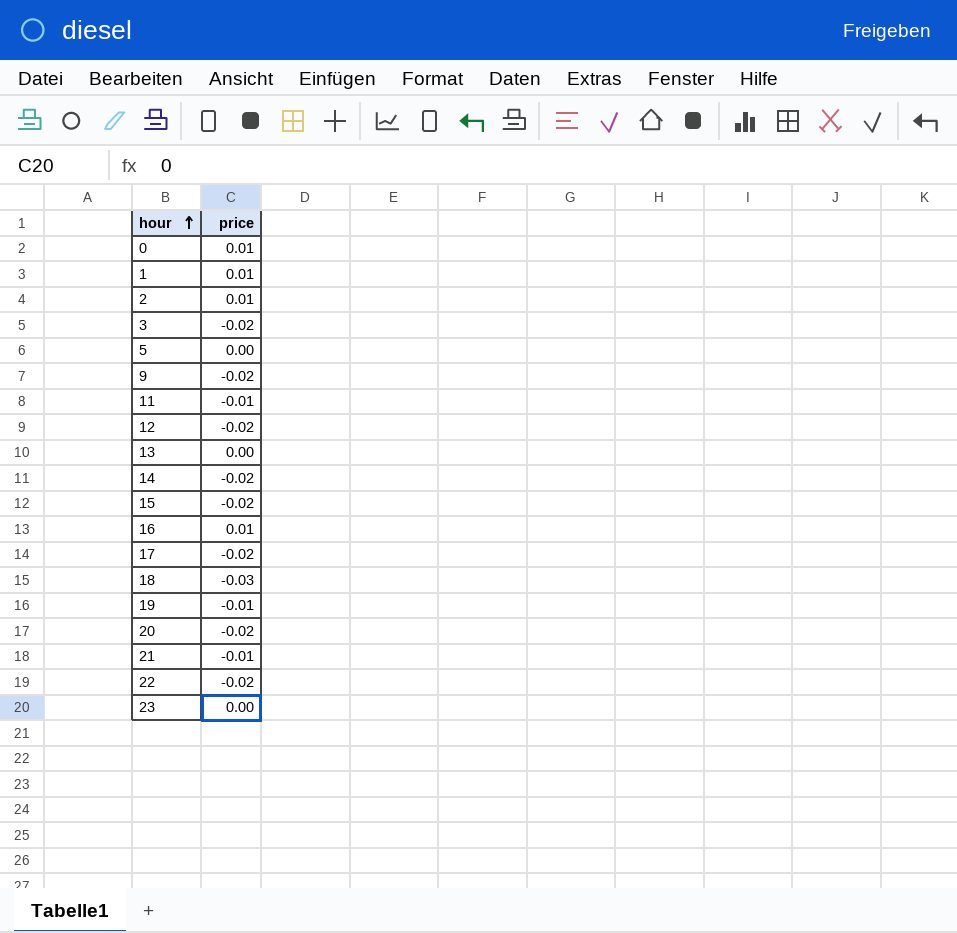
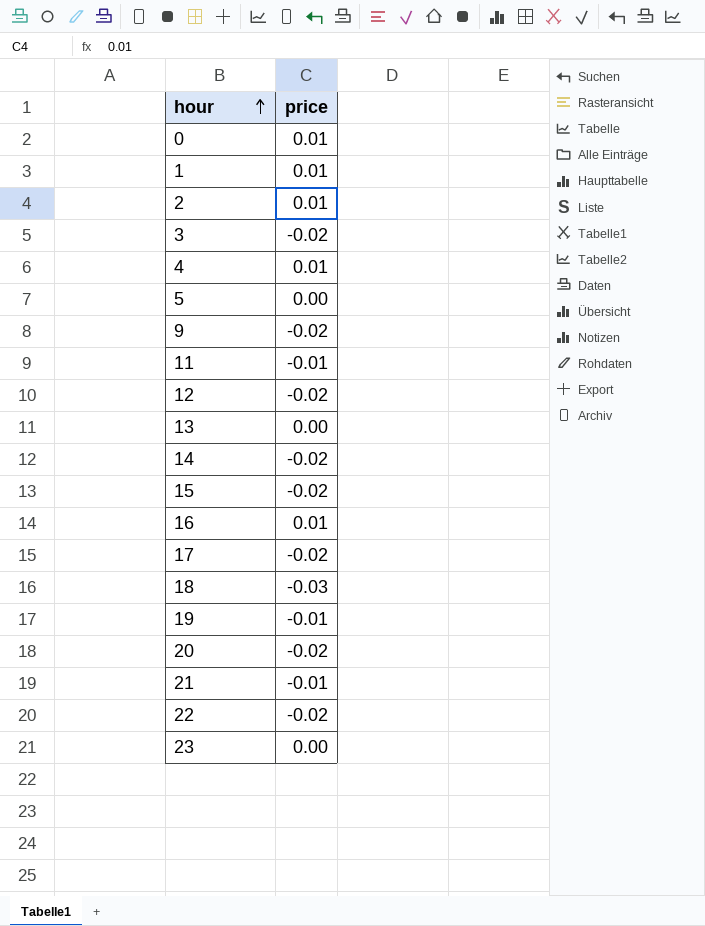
row 4: none -> 0.01

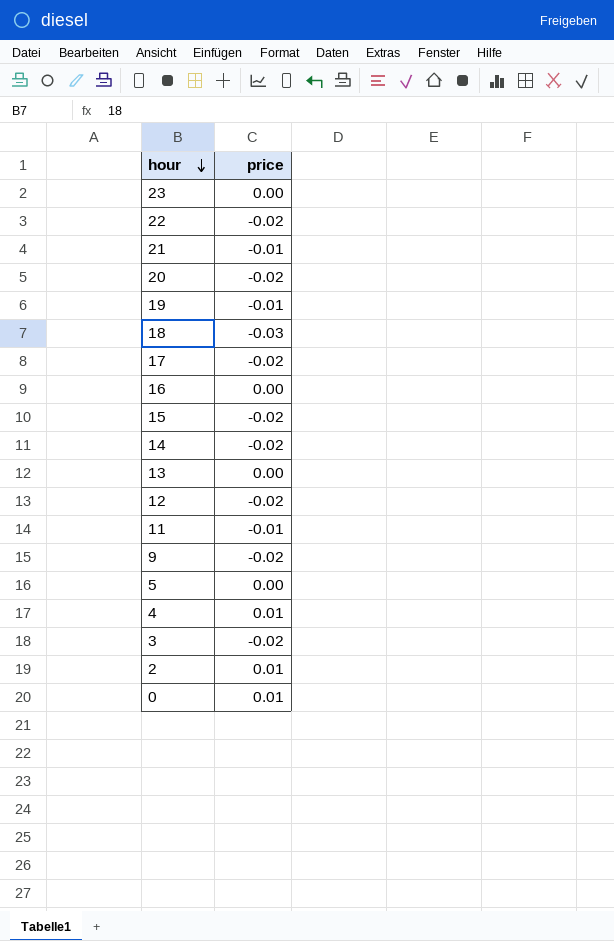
row order: hour ascending -> hour descending
row 1: 0.01 -> none
16 | price: 0.01 -> 0.00

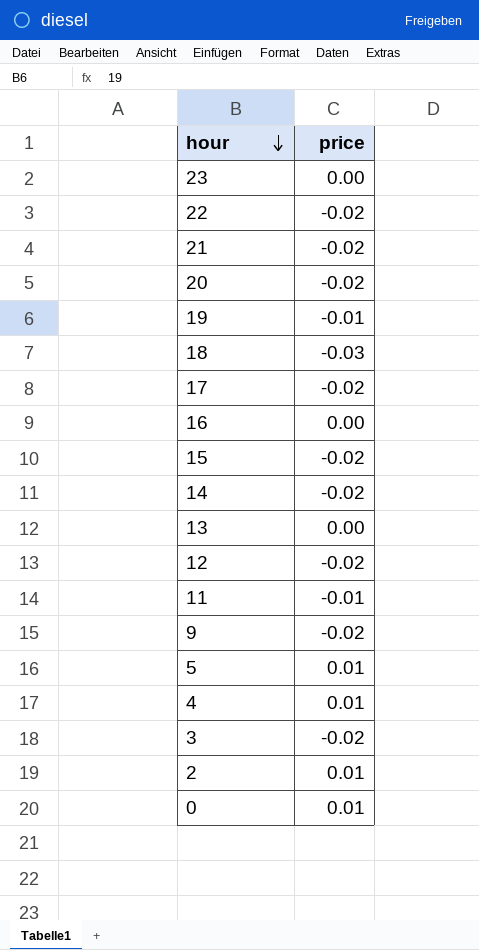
21 | price: -0.01 -> -0.02
5 | price: 0.00 -> 0.01

